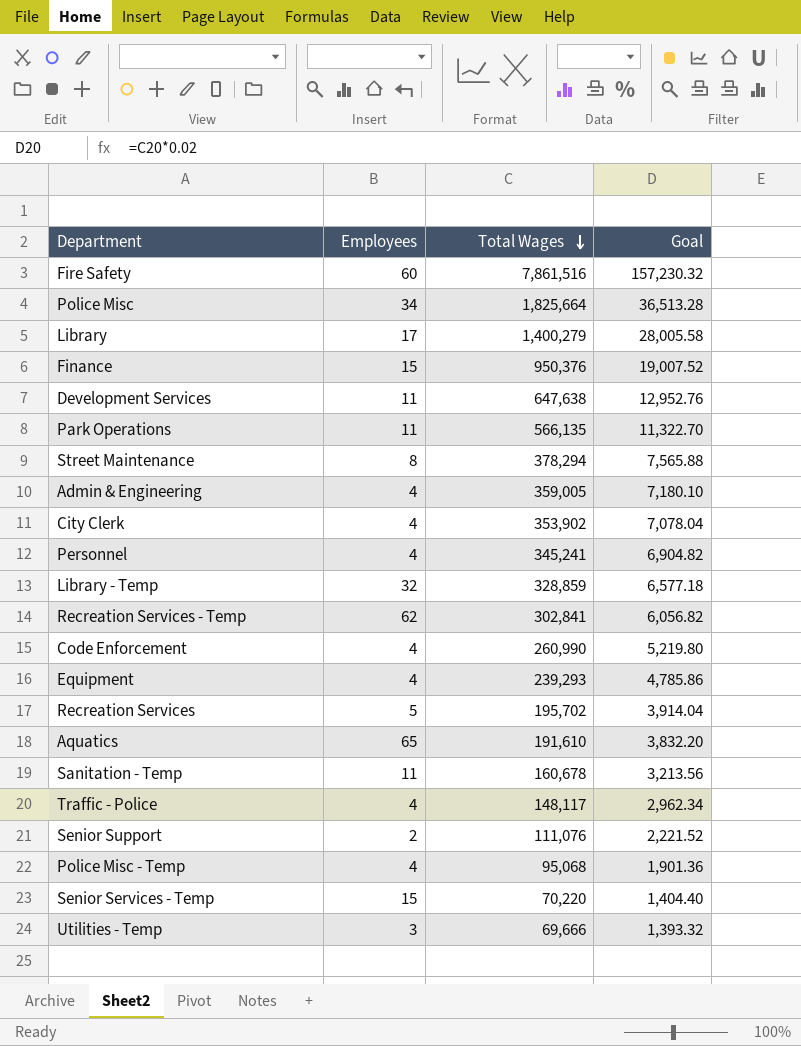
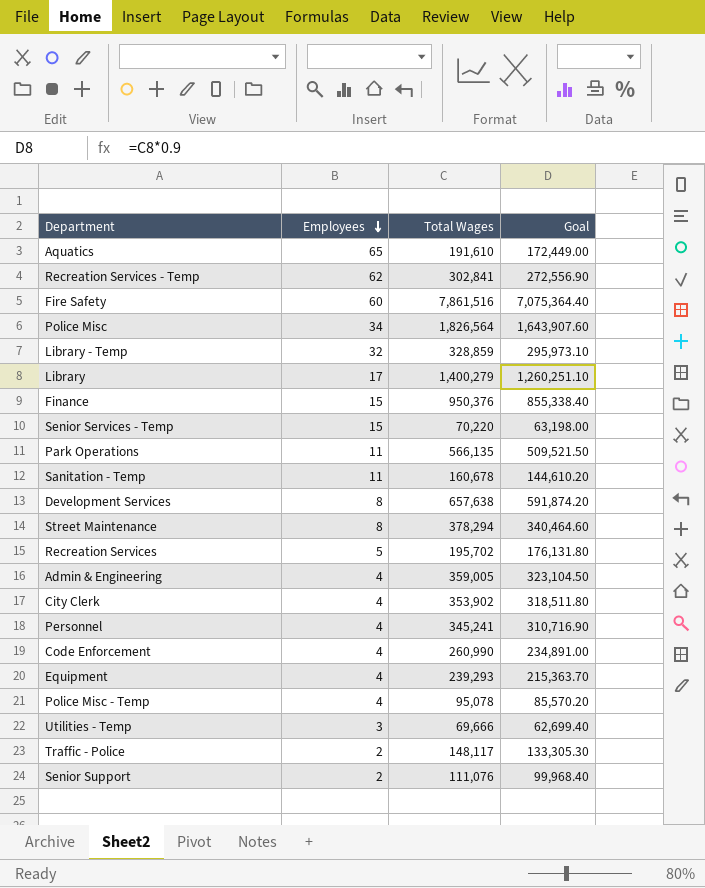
row order: Total Wages descending -> Employees descending
column Goal | formula: [Total Wages] * 0.02 -> [Total Wages] * 0.9
Police Misc | Total Wages: 1,825,664 -> 1,826,564
Development Services | Employees: 11 -> 8
Development Services | Total Wages: 647,638 -> 657,638
Police Misc - Temp | Total Wages: 95,068 -> 95,078
Traffic - Police | Employees: 4 -> 2

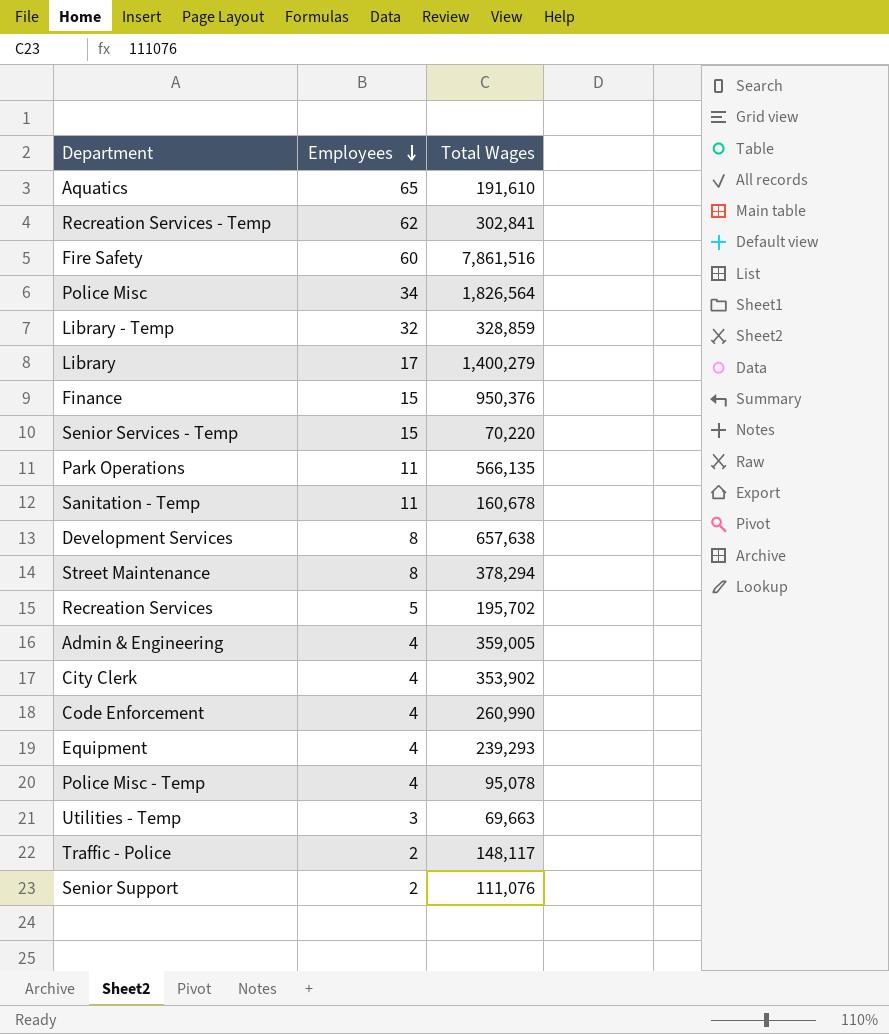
column Goal | formula: [Total Wages] * 0.9 -> none
row Personnel: 4 | 345,241 | 310,716.90 -> none
Utilities - Temp | Total Wages: 69,666 -> 69,663

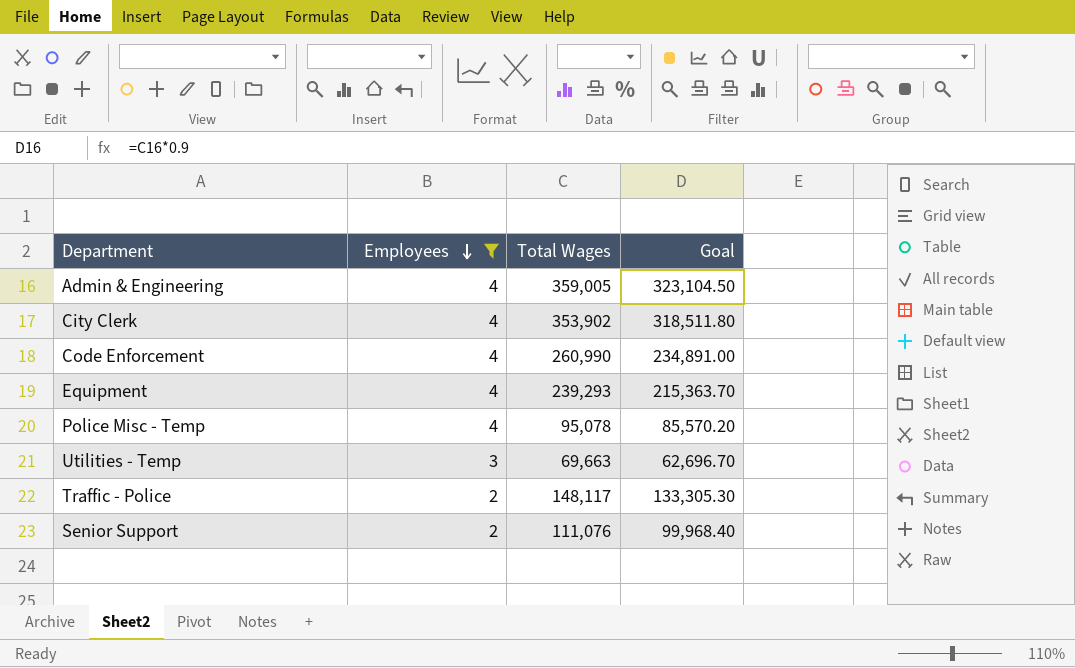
filter: none -> Employees <= 4
column Goal | formula: none -> [Total Wages] * 0.9

